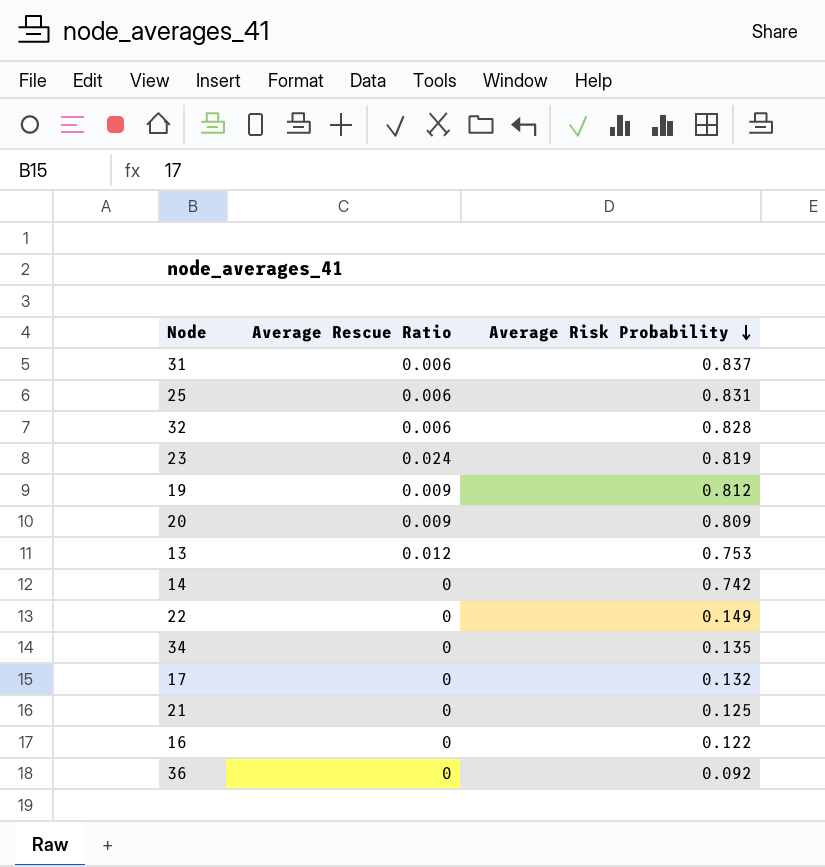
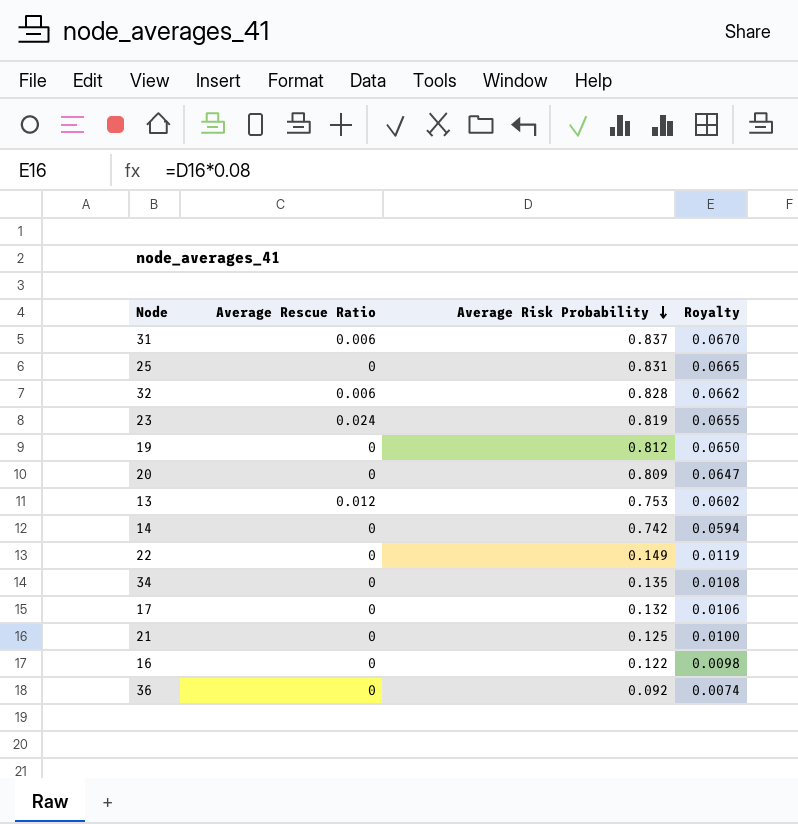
column Royalty | formula: none -> [Average Risk Probability] * 0.08
25 | Average Rescue Ratio: 0.006 -> 0
19 | Average Rescue Ratio: 0.009 -> 0
20 | Average Rescue Ratio: 0.009 -> 0

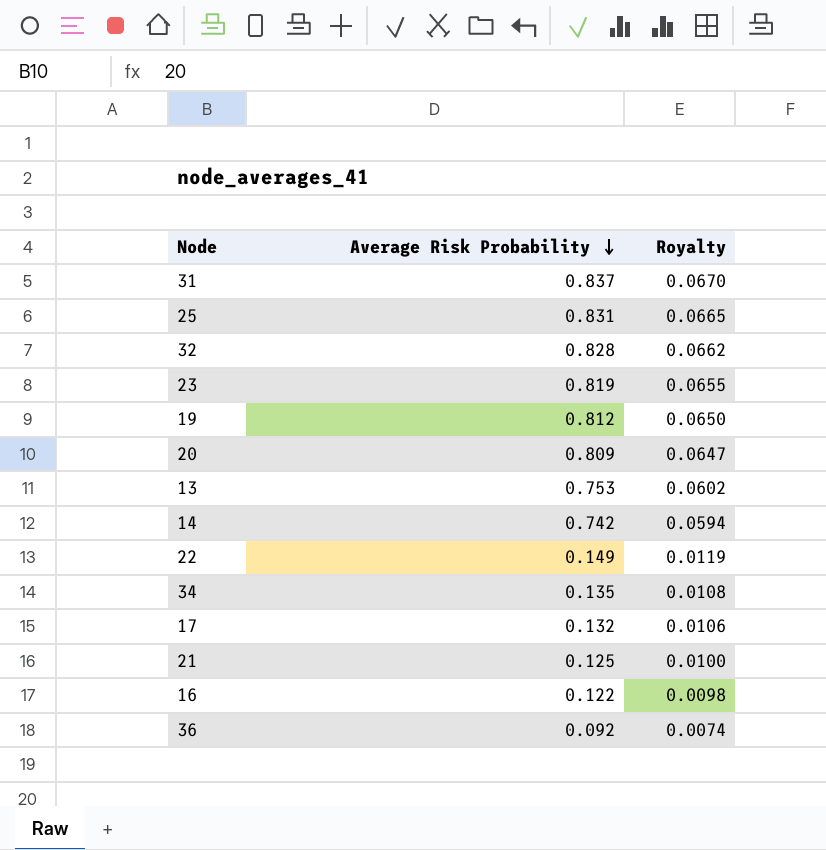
column Average Rescue Ratio | position: 2 -> none

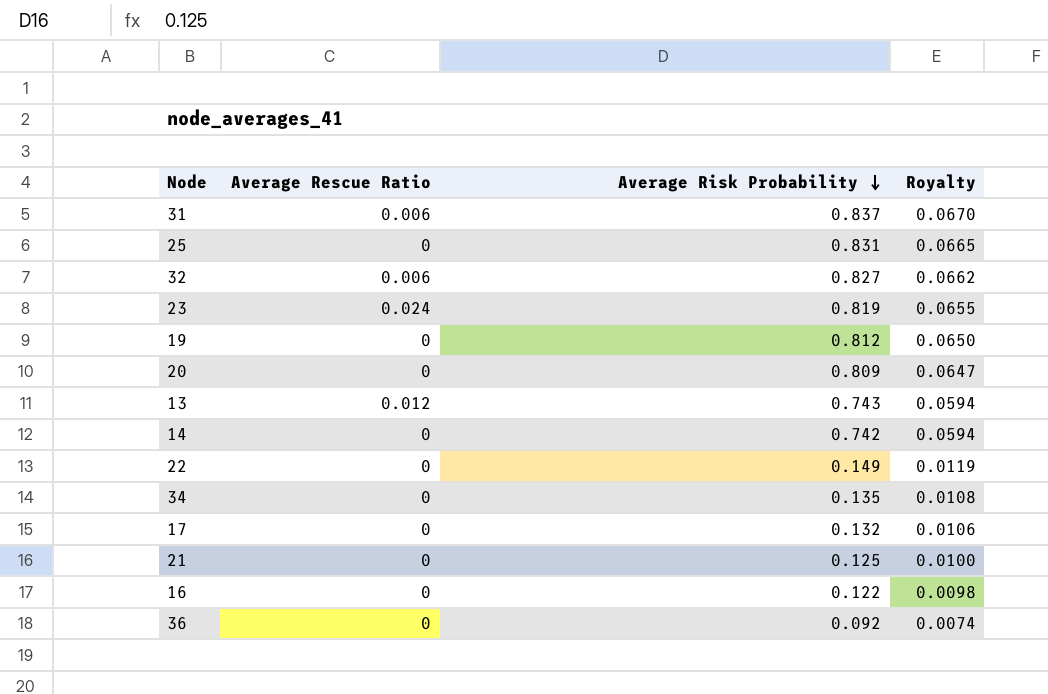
column Average Rescue Ratio | position: none -> 2
32 | Average Risk Probability: 0.828 -> 0.827
13 | Average Risk Probability: 0.753 -> 0.743
13 | Royalty: 0.0602 -> 0.0594

